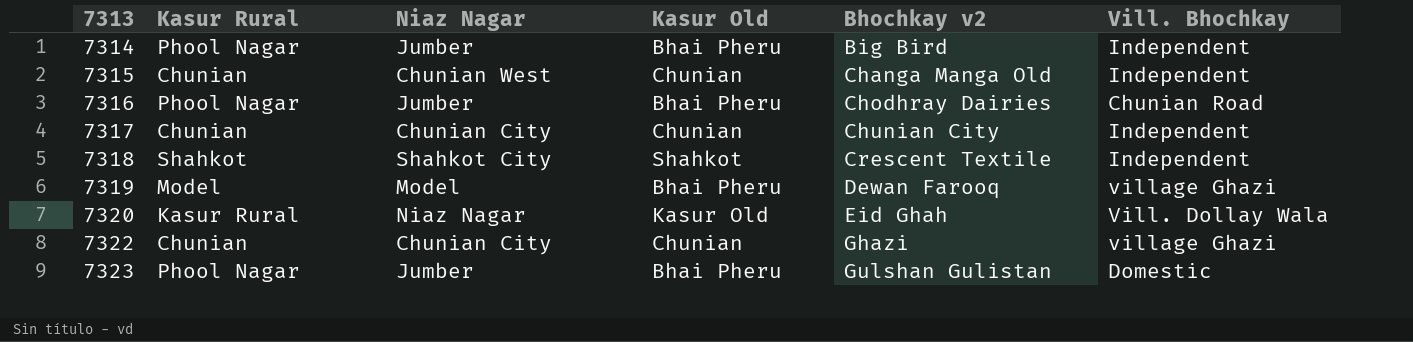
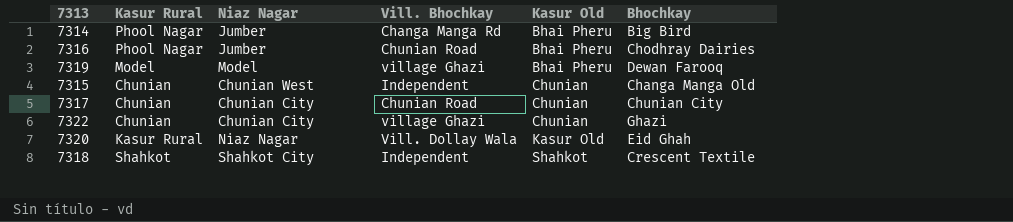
row order: 7313 ascending -> Kasur Old ascending
column Vill. Bhochkay | position: 6 -> 4
column name: Bhochkay v2 -> Bhochkay
row 7323: Phool Nagar | Jumber | Bhai Pheru | Gulshan Gulistan | Domestic -> none
7314 | Vill. Bhochkay: Independent -> Changa Manga Rd
7317 | Vill. Bhochkay: Independent -> Chunian Road

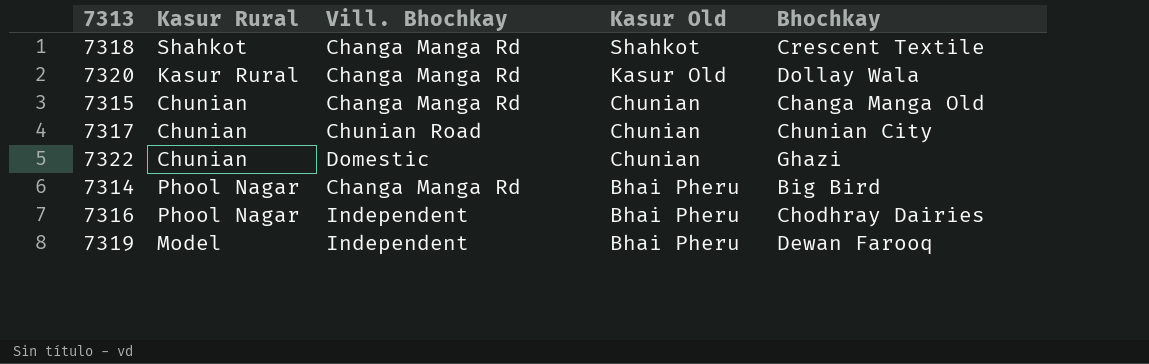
row order: Kasur Old ascending -> Kasur Old descending
column Niaz Nagar | position: 3 -> none
7318 | Vill. Bhochkay: Independent -> Changa Manga Rd
7320 | Vill. Bhochkay: Vill. Dollay Wala -> Changa Manga Rd
7320 | Bhochkay: Eid Ghah -> Dollay Wala
7315 | Vill. Bhochkay: Independent -> Changa Manga Rd
7322 | Vill. Bhochkay: village Ghazi -> Domestic
7316 | Vill. Bhochkay: Chunian Road -> Independent
7319 | Vill. Bhochkay: village Ghazi -> Independent

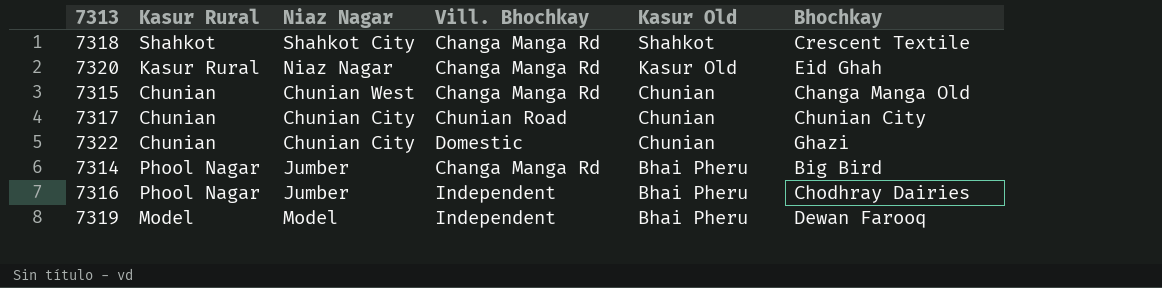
column Niaz Nagar | position: none -> 3
7320 | Bhochkay: Dollay Wala -> Eid Ghah

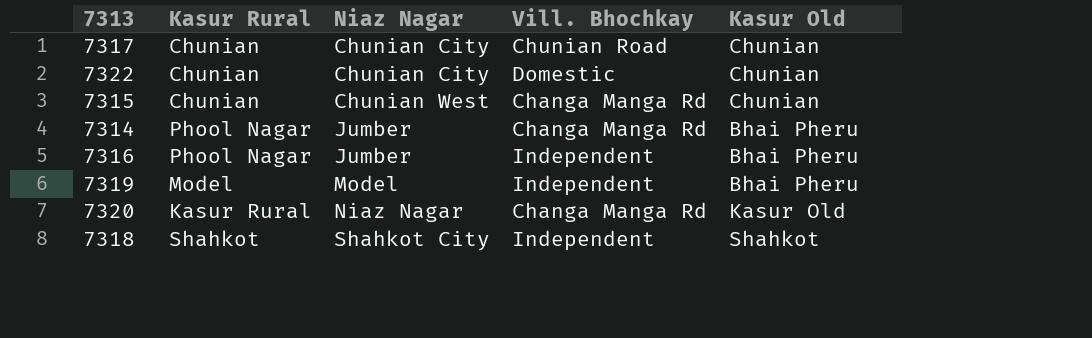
row order: Kasur Old descending -> Niaz Nagar ascending
column Bhochkay | position: 6 -> none
7318 | Vill. Bhochkay: Changa Manga Rd -> Independent

